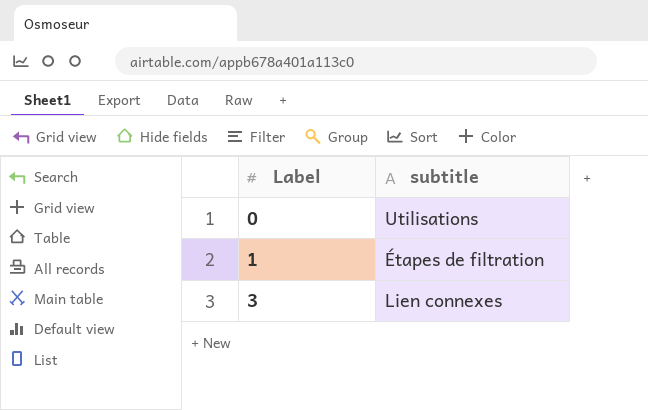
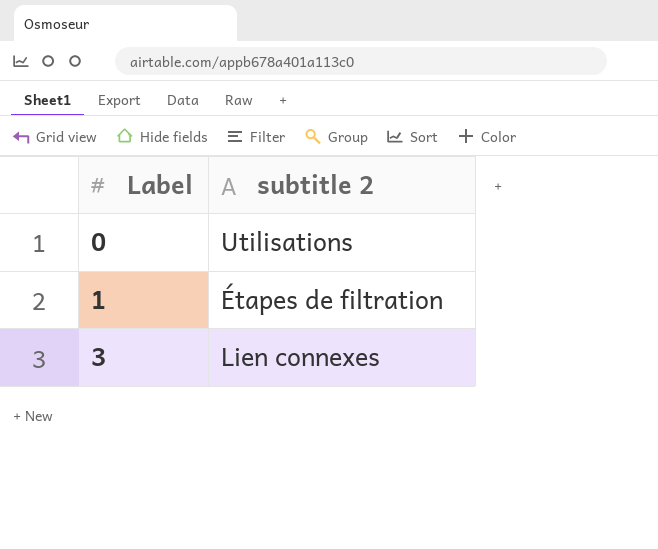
column name: subtitle -> subtitle 2

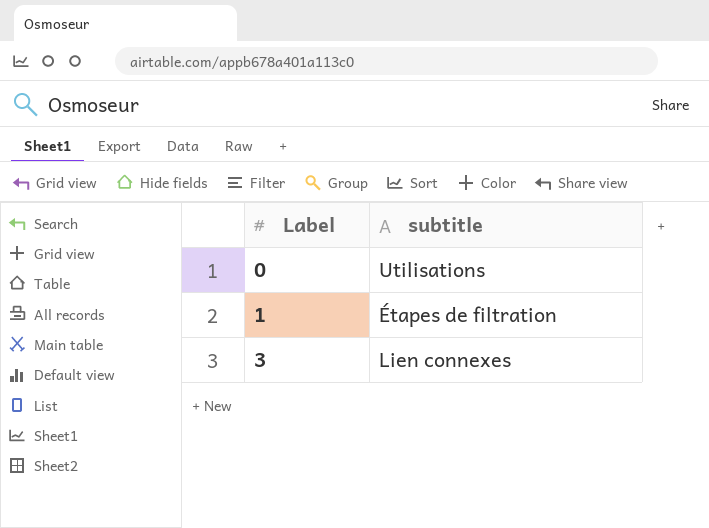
column name: subtitle 2 -> subtitle

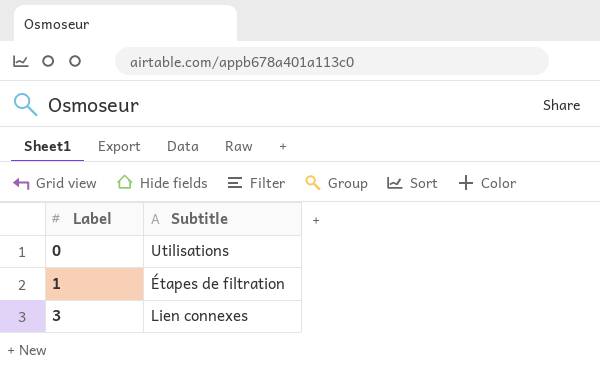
column name: subtitle -> Subtitle

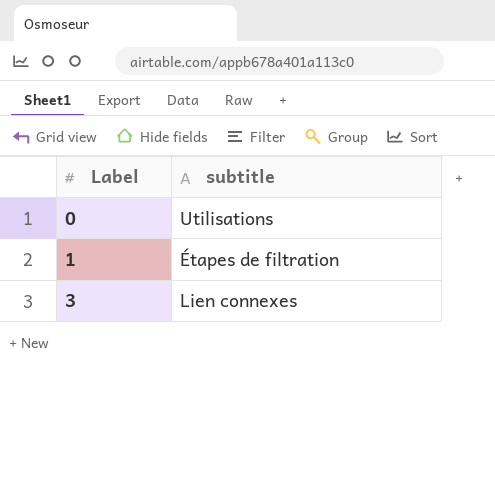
column name: Subtitle -> subtitle

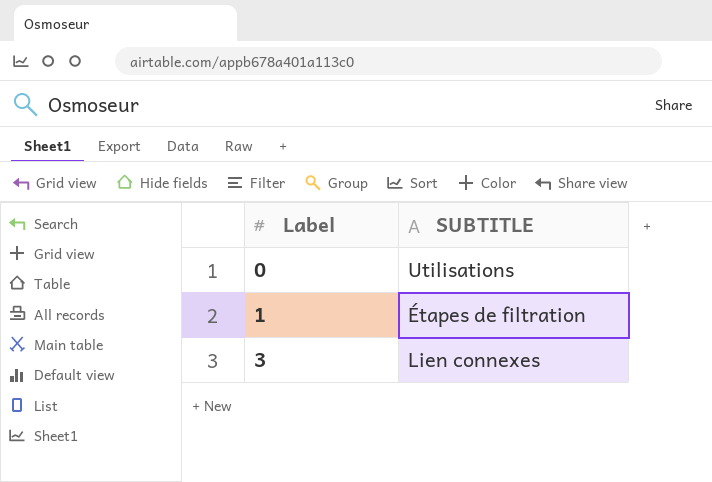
column name: subtitle -> SUBTITLE

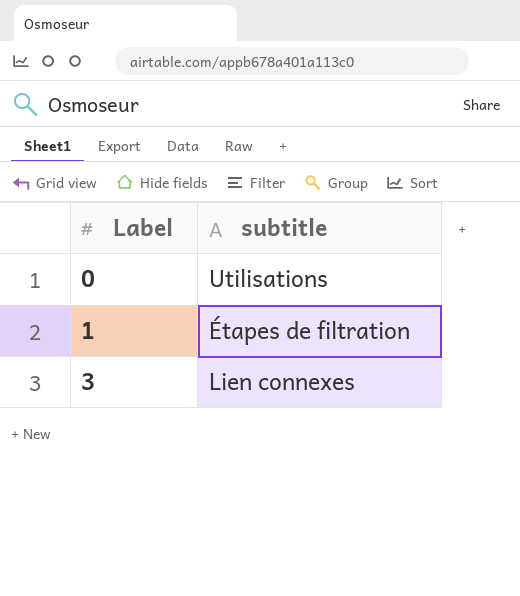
column name: SUBTITLE -> subtitle

